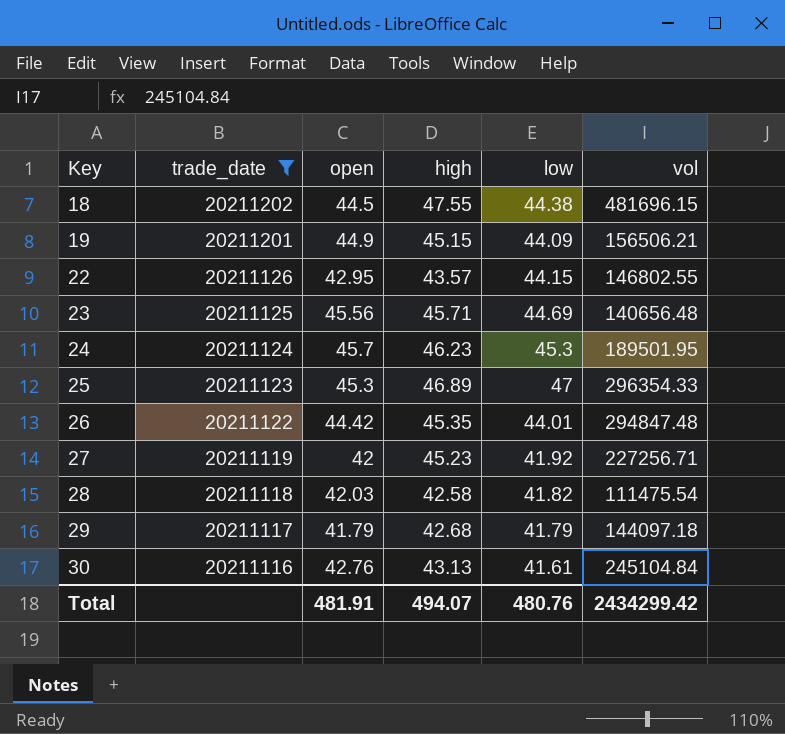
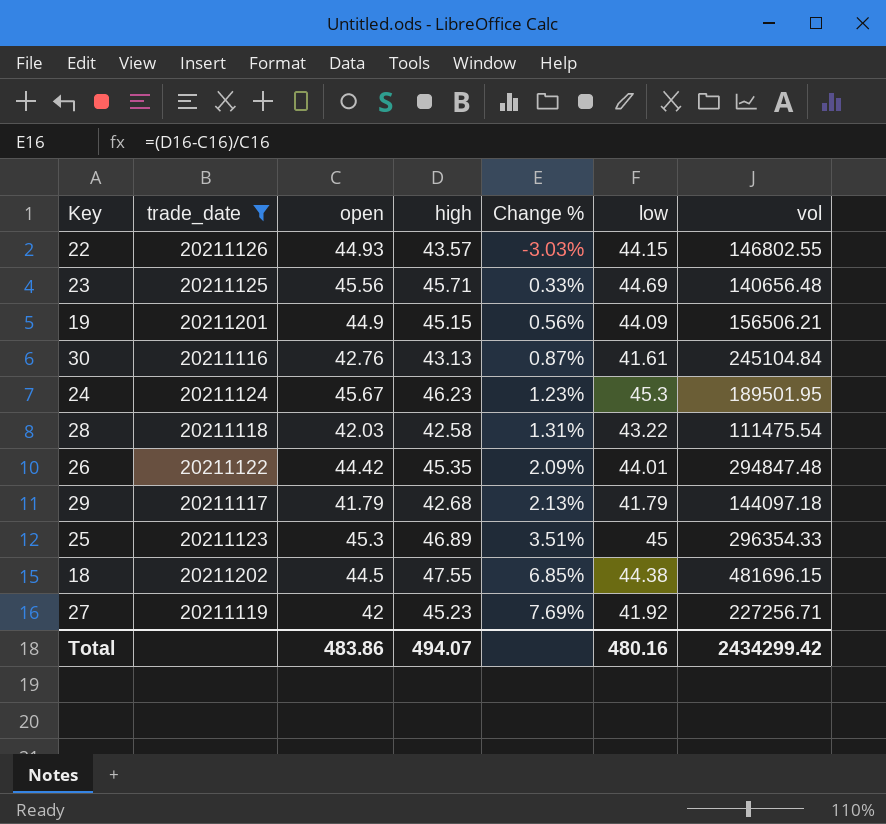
row order: Key ascending -> Change % ascending
column Change % | formula: none -> ([high] - [open]) / [open]
22 | open: 42.95 -> 44.93
24 | open: 45.7 -> 45.67
28 | low: 41.82 -> 43.22
25 | low: 47 -> 45
Total | open: 481.91 -> 483.86
Total | low: 480.76 -> 480.16

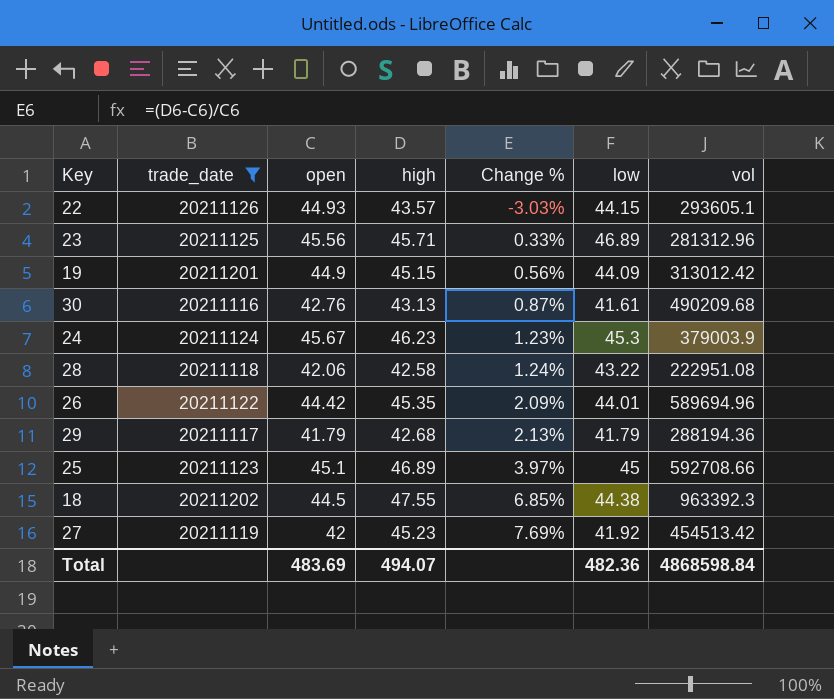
22 | vol: 146802.55 -> 293605.1
23 | low: 44.69 -> 46.89
23 | vol: 140656.48 -> 281312.96
19 | vol: 156506.21 -> 313012.42
30 | vol: 245104.84 -> 490209.68
24 | vol: 189501.95 -> 379003.9
28 | open: 42.03 -> 42.06
28 | Change %: 1.31% -> 1.24%
28 | vol: 111475.54 -> 222951.08
26 | vol: 294847.48 -> 589694.96
29 | vol: 144097.18 -> 288194.36
25 | open: 45.3 -> 45.1
25 | Change %: 3.51% -> 3.97%
25 | vol: 296354.33 -> 592708.66
18 | vol: 481696.15 -> 963392.3
27 | vol: 227256.71 -> 454513.42
Total | open: 483.86 -> 483.69
Total | low: 480.16 -> 482.36
Total | vol: 2434299.42 -> 4868598.84

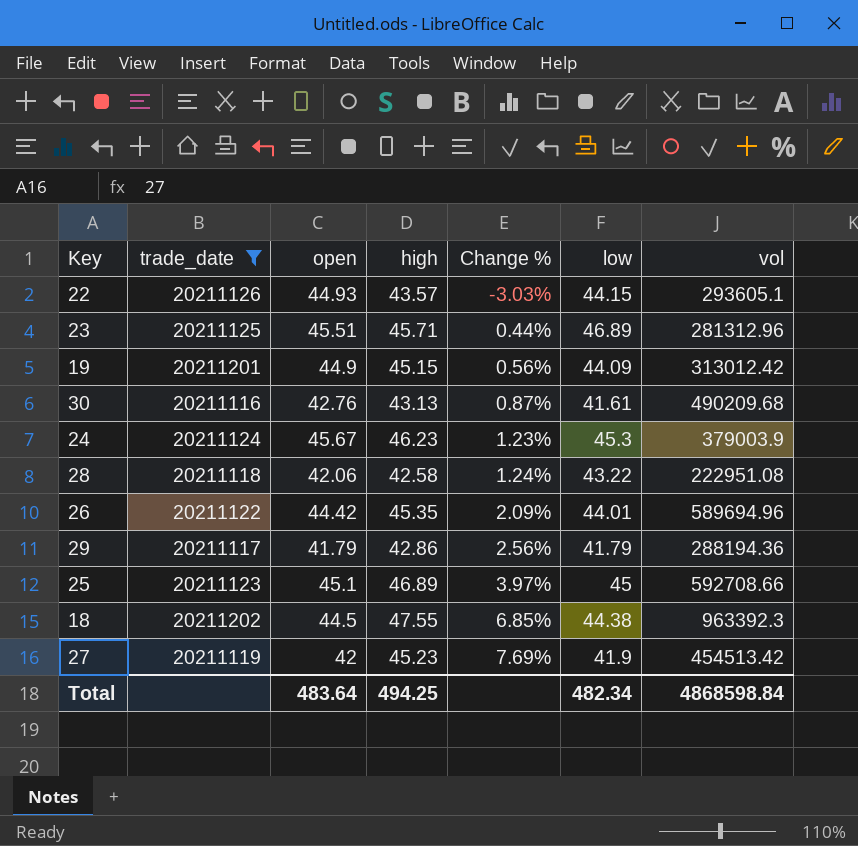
23 | open: 45.56 -> 45.51
23 | Change %: 0.33% -> 0.44%
29 | high: 42.68 -> 42.86
29 | Change %: 2.13% -> 2.56%
27 | low: 41.92 -> 41.9
Total | open: 483.69 -> 483.64
Total | high: 494.07 -> 494.25
Total | low: 482.36 -> 482.34

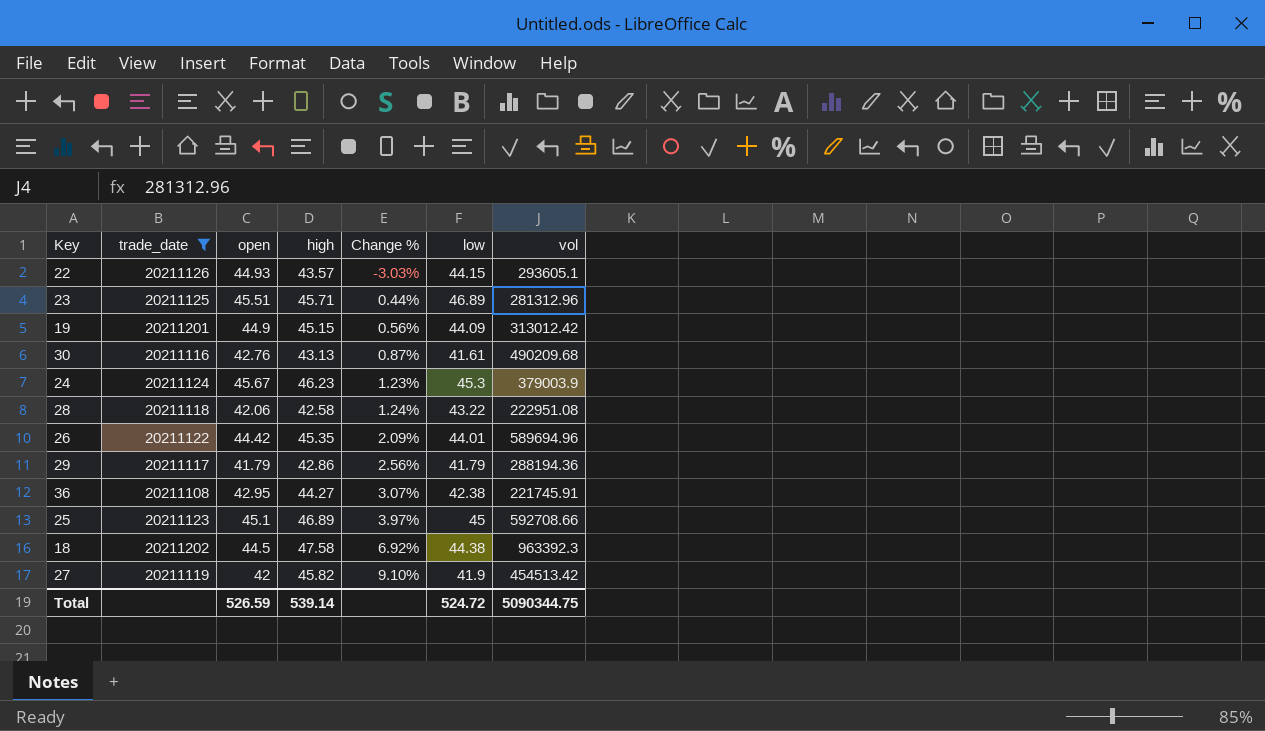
row 36: none -> 20211108 | 42.95 | 44.27 | 3.07% | 42.38 | 221745.91
18 | high: 47.55 -> 47.58
18 | Change %: 6.85% -> 6.92%
27 | high: 45.23 -> 45.82
27 | Change %: 7.69% -> 9.10%
Total | open: 483.64 -> 526.59
Total | high: 494.25 -> 539.14
Total | low: 482.34 -> 524.72
Total | vol: 4868598.84 -> 5090344.75

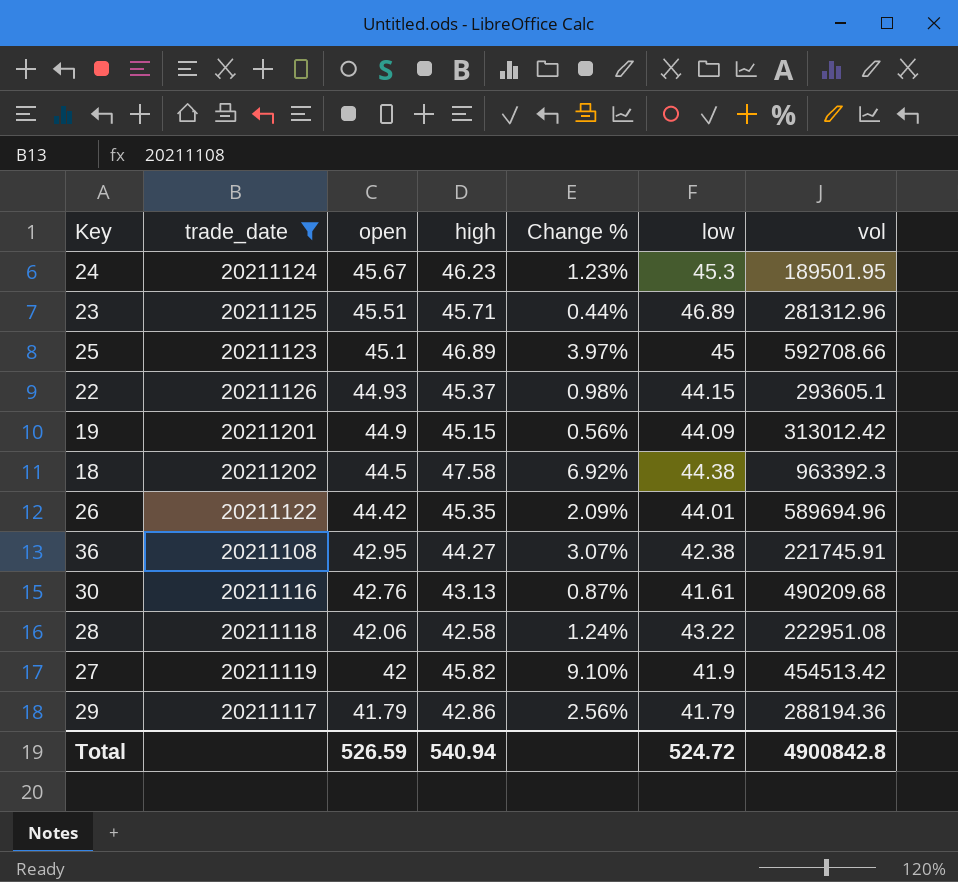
row order: Change % ascending -> open descending
24 | vol: 379003.9 -> 189501.95
22 | high: 43.57 -> 45.37
22 | Change %: -3.03% -> 0.98%
Total | high: 539.14 -> 540.94
Total | vol: 5090344.75 -> 4900842.8

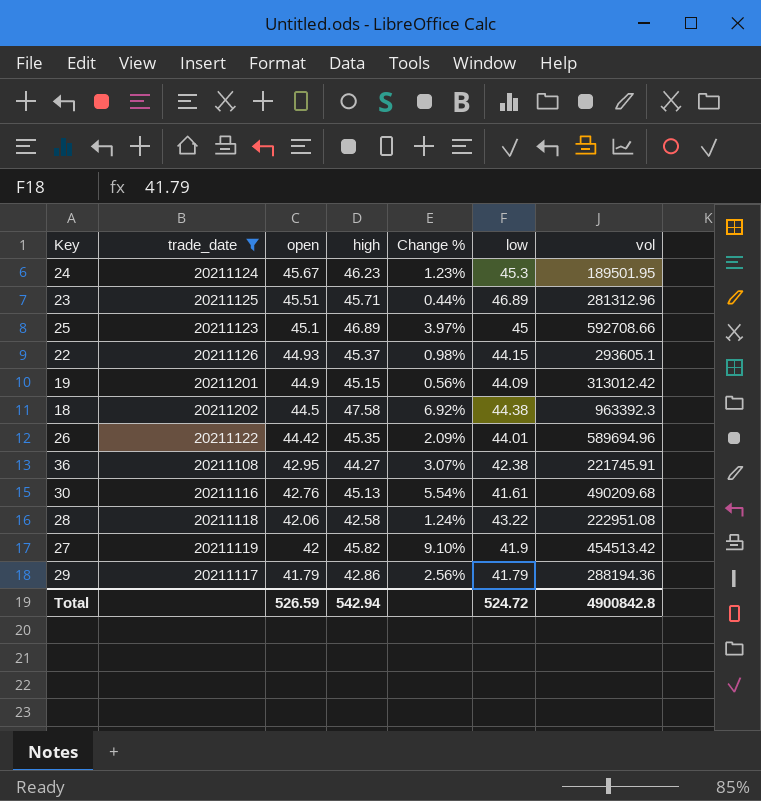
30 | high: 43.13 -> 45.13
30 | Change %: 0.87% -> 5.54%
Total | high: 540.94 -> 542.94

